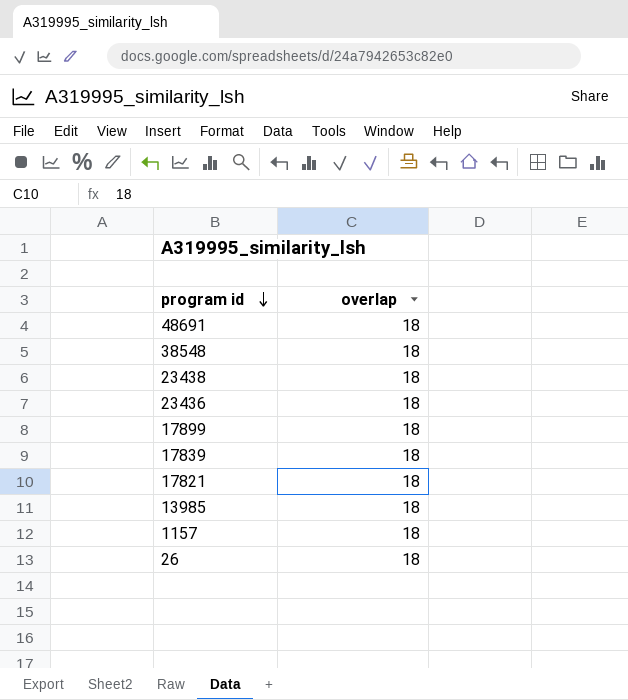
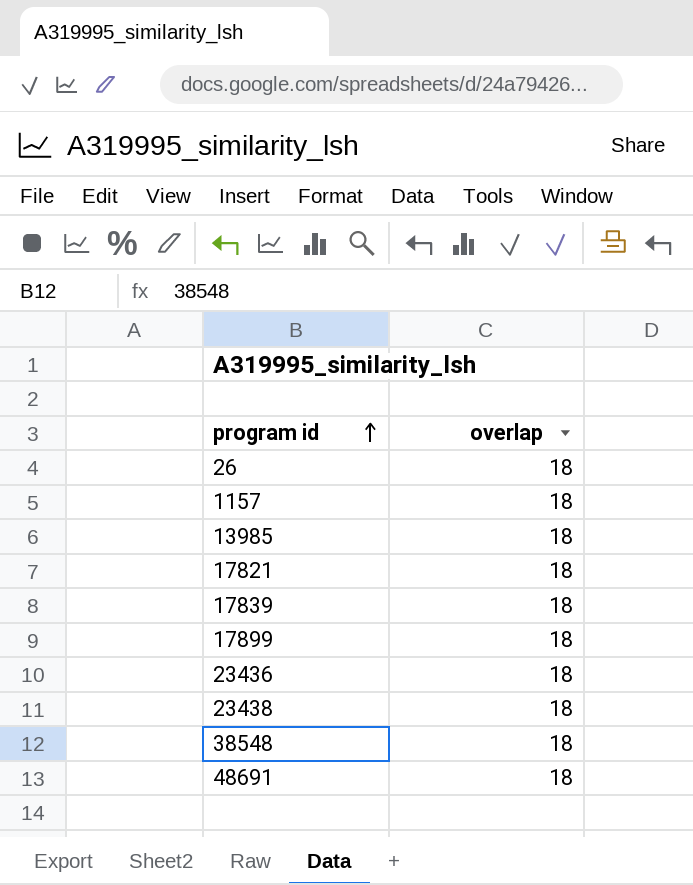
row order: program id descending -> program id ascending

